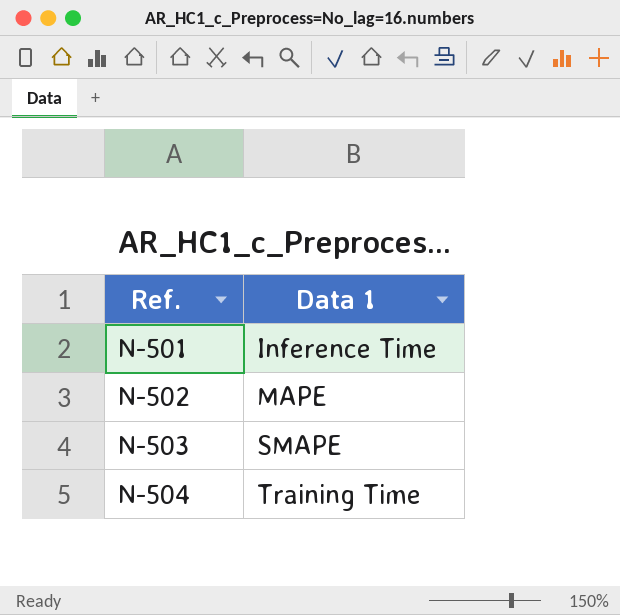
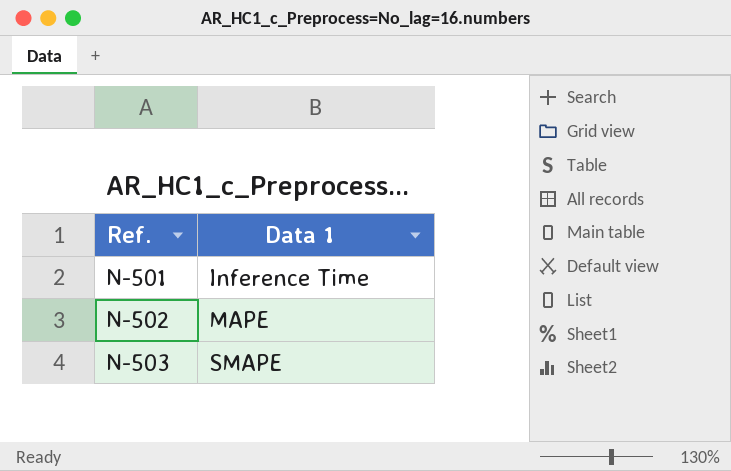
row N-504: Training Time -> none

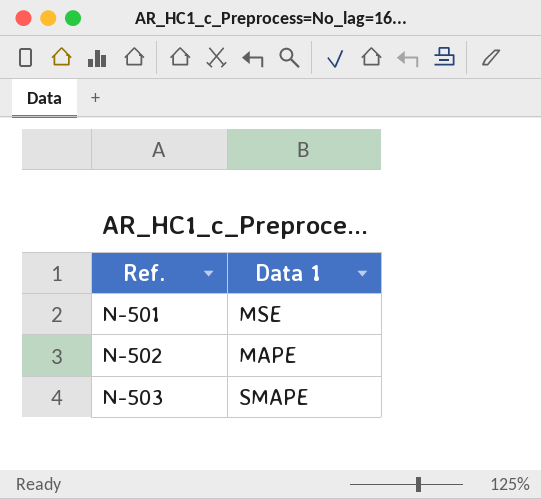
N-501 | Data 1: Inference Time -> MSE

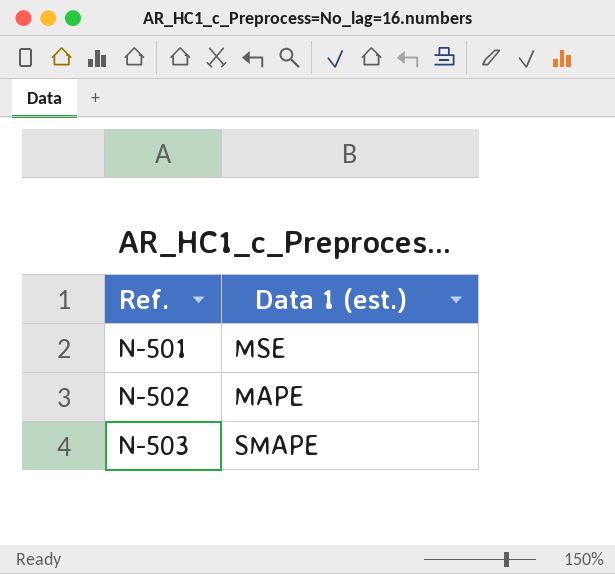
column name: Data 1 -> Data 1 (est.)

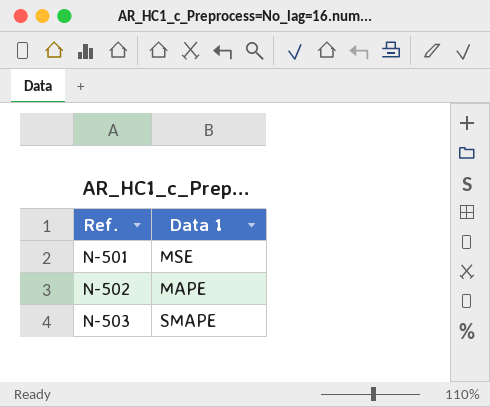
column name: Data 1 (est.) -> Data 1

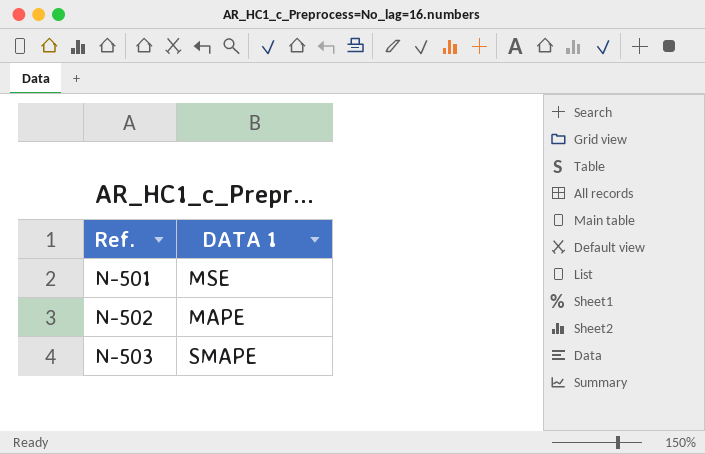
column name: Data 1 -> DATA 1

